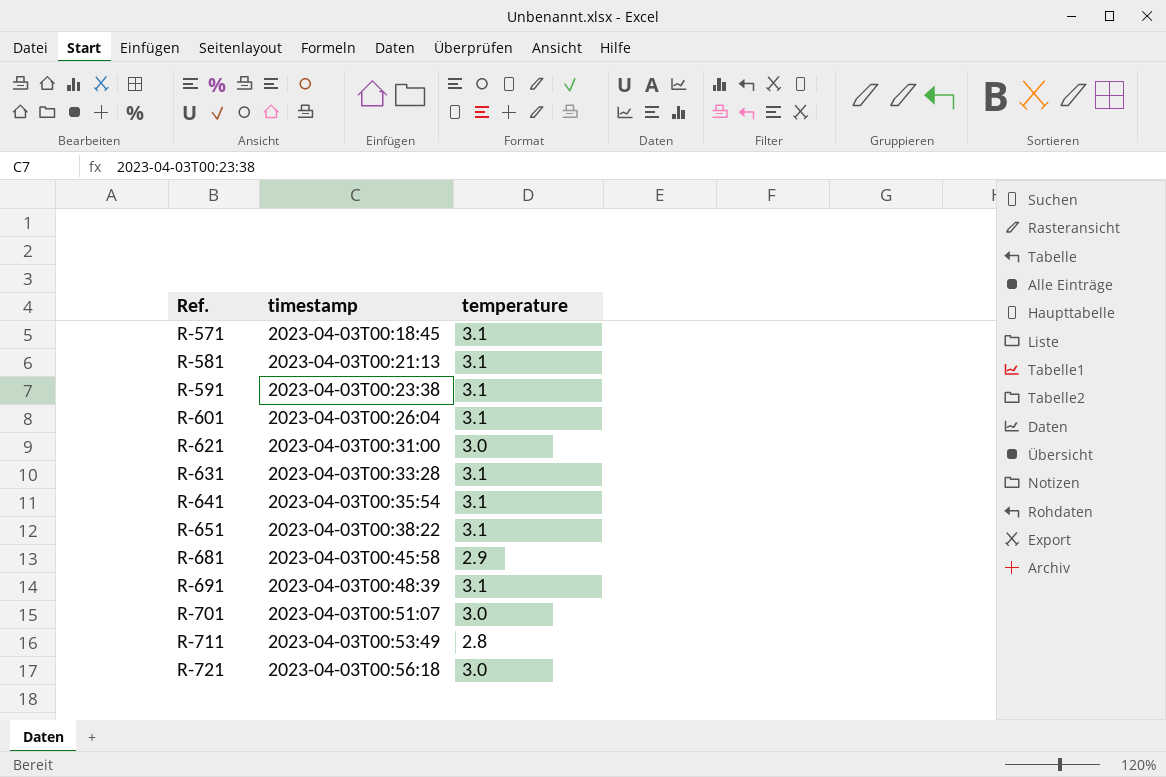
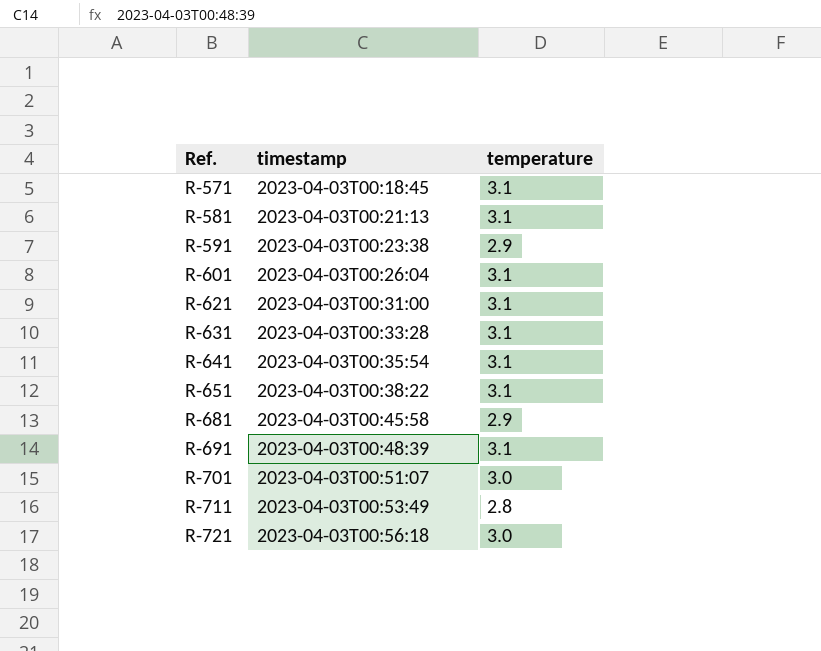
R-591 | temperature: 3.1 -> 2.9
R-621 | temperature: 3.0 -> 3.1

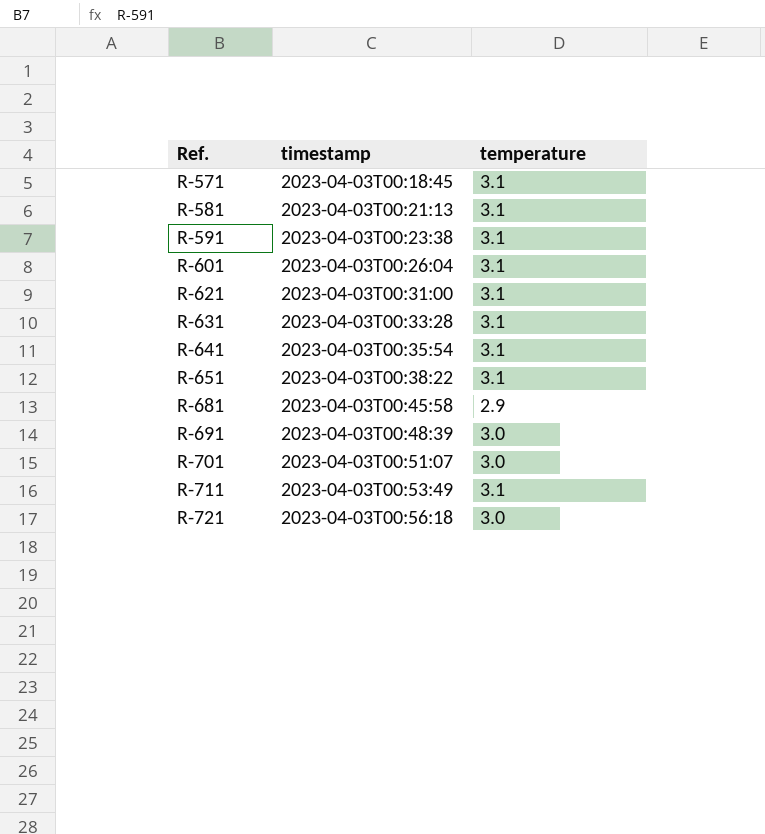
R-591 | temperature: 2.9 -> 3.1
R-691 | temperature: 3.1 -> 3.0
R-711 | temperature: 2.8 -> 3.1

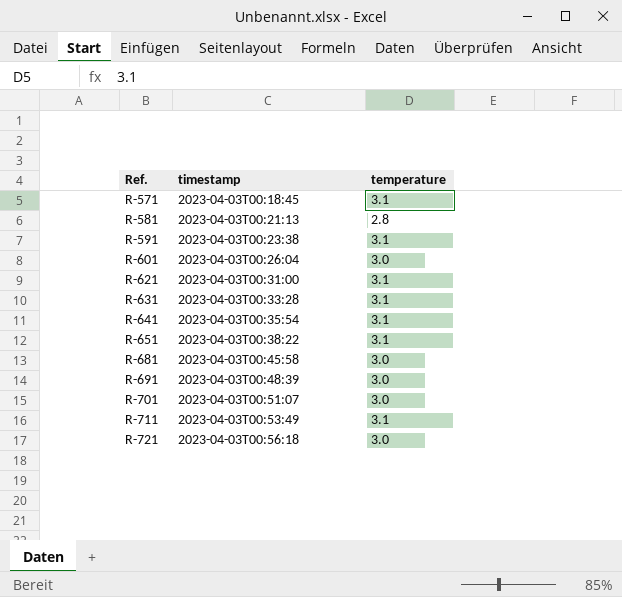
R-581 | temperature: 3.1 -> 2.8
R-601 | temperature: 3.1 -> 3.0
R-681 | temperature: 2.9 -> 3.0

